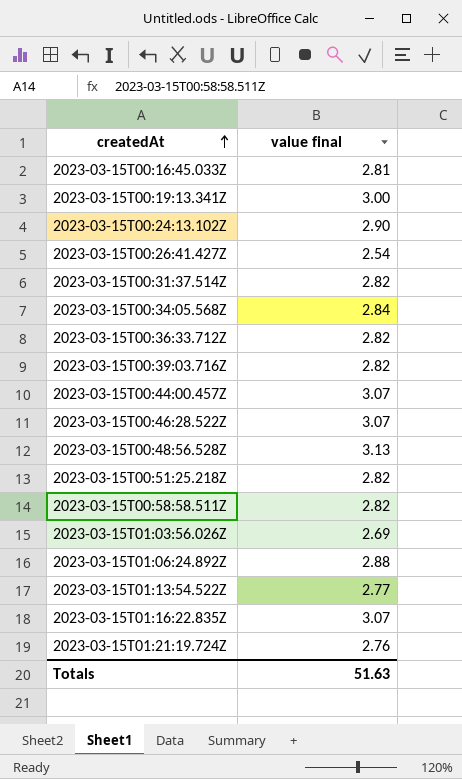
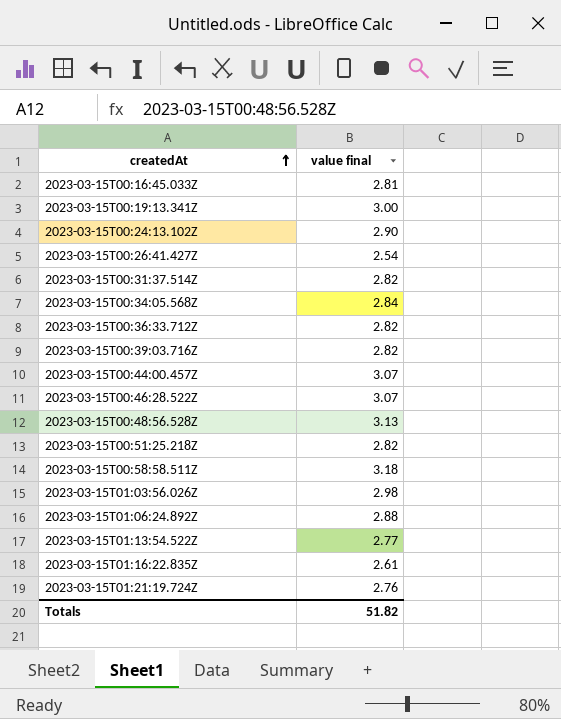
2023-03-15T00:58:58.511Z | value final: 2.82 -> 3.18
2023-03-15T01:03:56.026Z | value final: 2.69 -> 2.98
2023-03-15T01:16:22.835Z | value final: 3.07 -> 2.61
Totals | value final: 51.63 -> 51.82

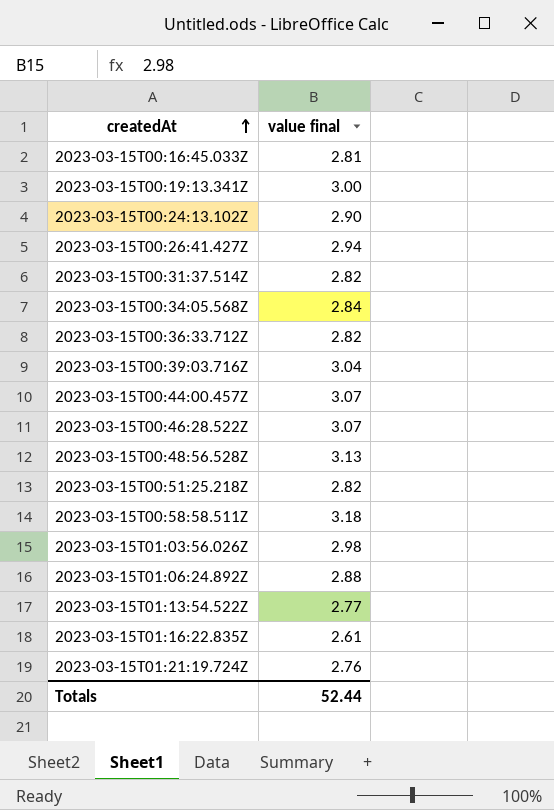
2023-03-15T00:26:41.427Z | value final: 2.54 -> 2.94
2023-03-15T00:39:03.716Z | value final: 2.82 -> 3.04
Totals | value final: 51.82 -> 52.44

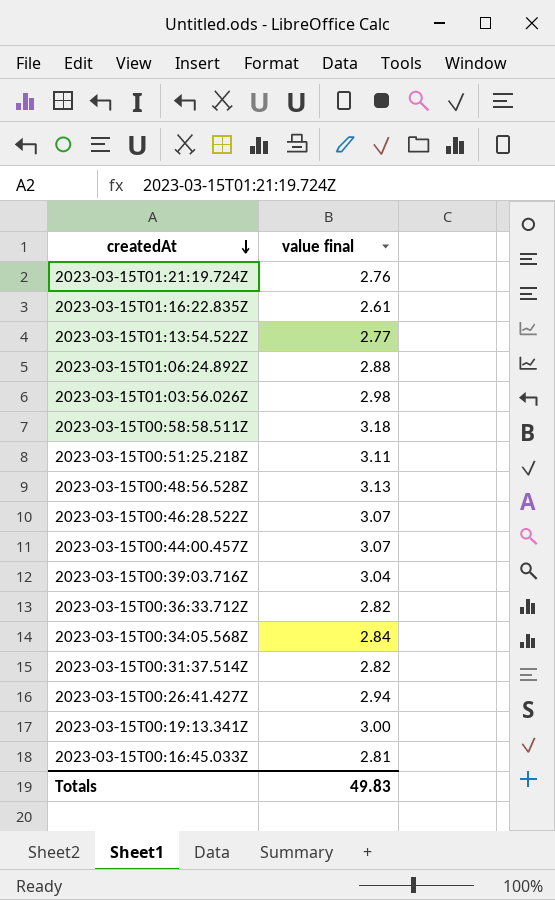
row order: createdAt ascending -> createdAt descending
row 2023-03-15T00:24:13.102Z: 2.90 -> none
2023-03-15T00:51:25.218Z | value final: 2.82 -> 3.11
Totals | value final: 52.44 -> 49.83

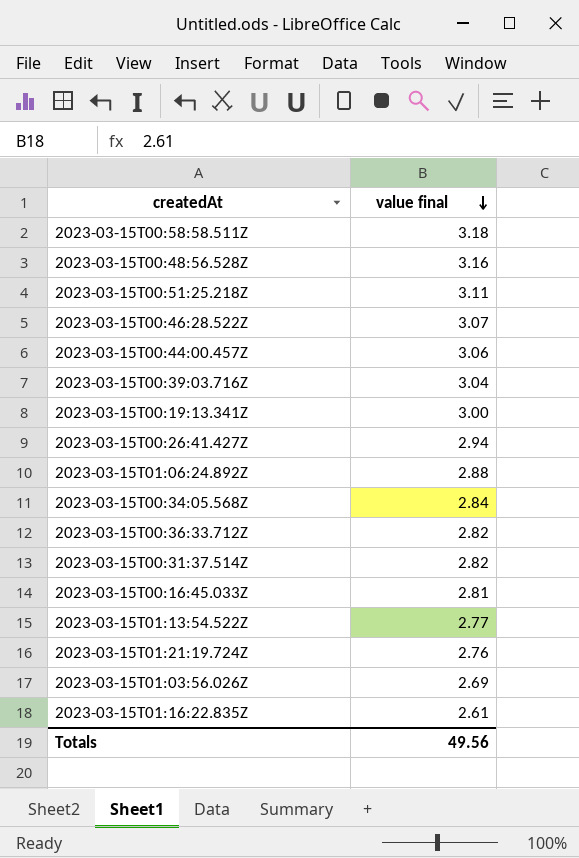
row order: createdAt descending -> value final descending
2023-03-15T00:48:56.528Z | value final: 3.13 -> 3.16
2023-03-15T00:44:00.457Z | value final: 3.07 -> 3.06
2023-03-15T01:03:56.026Z | value final: 2.98 -> 2.69
Totals | value final: 49.83 -> 49.56

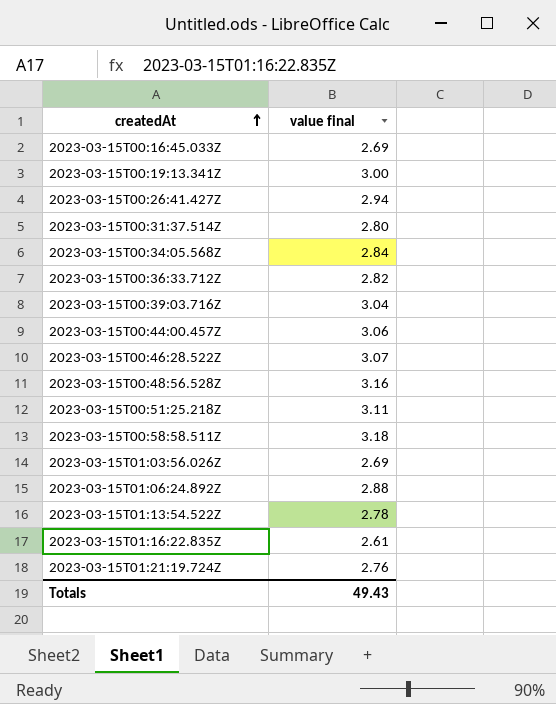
row order: value final descending -> createdAt ascending
2023-03-15T00:16:45.033Z | value final: 2.81 -> 2.69
2023-03-15T00:31:37.514Z | value final: 2.82 -> 2.80
2023-03-15T01:13:54.522Z | value final: 2.77 -> 2.78
Totals | value final: 49.56 -> 49.43

